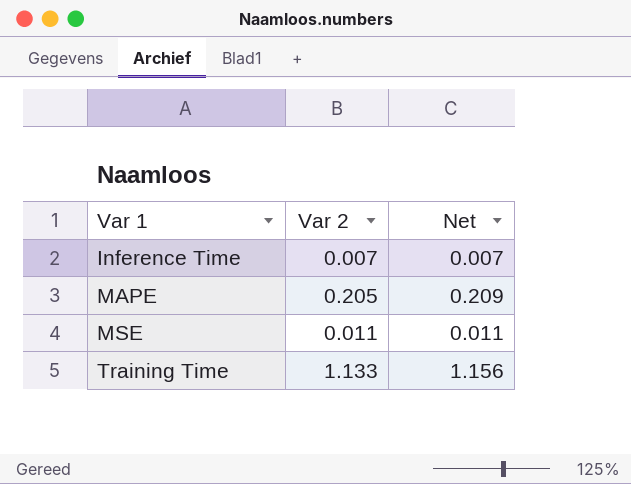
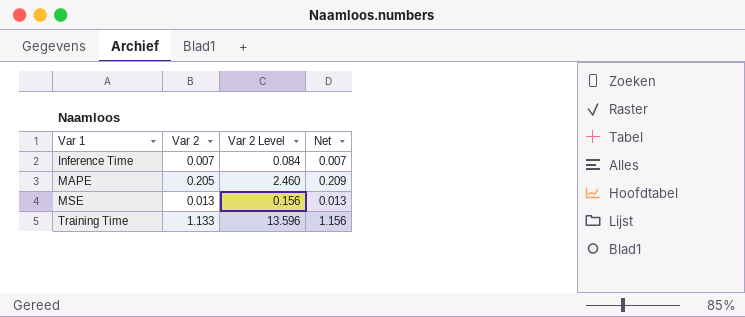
column Var 2 Level | formula: none -> [Var 2] * 12
MSE | Var 2: 0.011 -> 0.013
MSE | Net: 0.011 -> 0.013

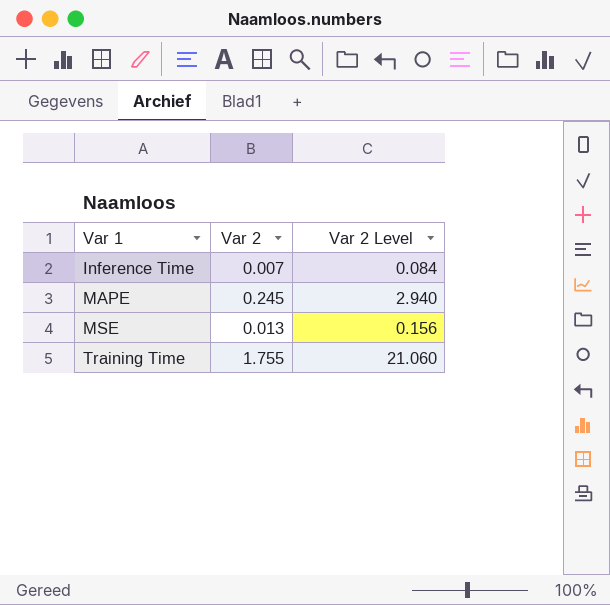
column Net | formula: [Var 2] * 1.02 -> none
MAPE | Var 2: 0.205 -> 0.245
MAPE | Var 2 Level: 2.460 -> 2.940
Training Time | Var 2: 1.133 -> 1.755
Training Time | Var 2 Level: 13.596 -> 21.060

